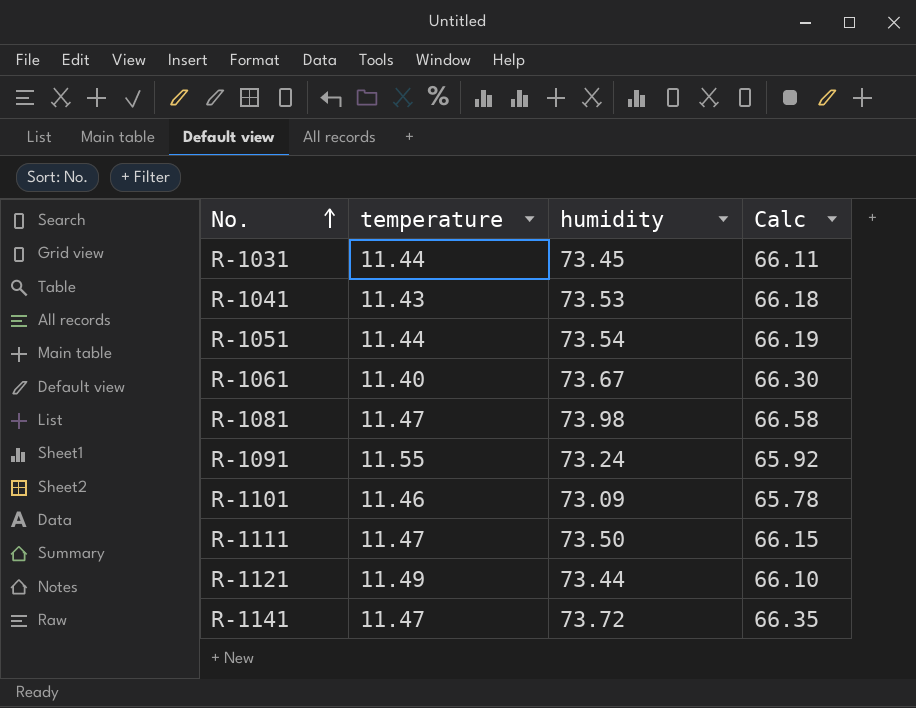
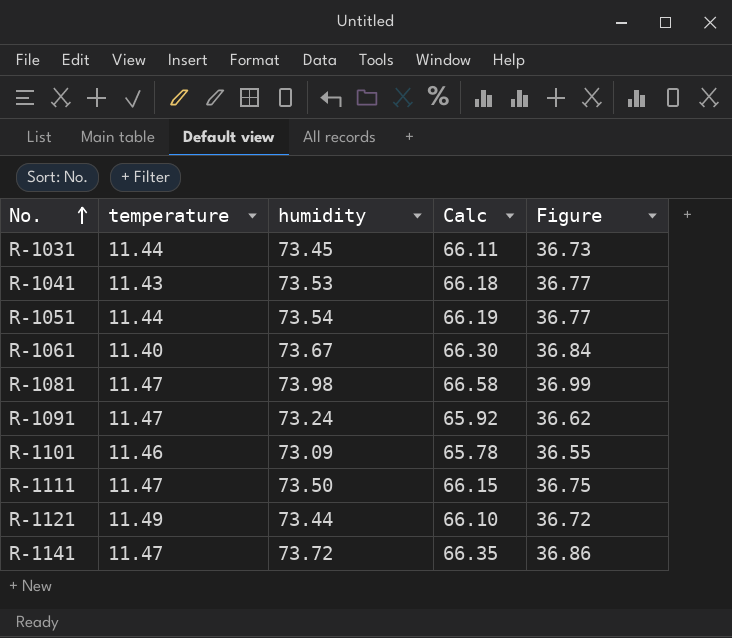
column Figure | formula: none -> [humidity] * 0.5
R-1091 | temperature: 11.55 -> 11.47

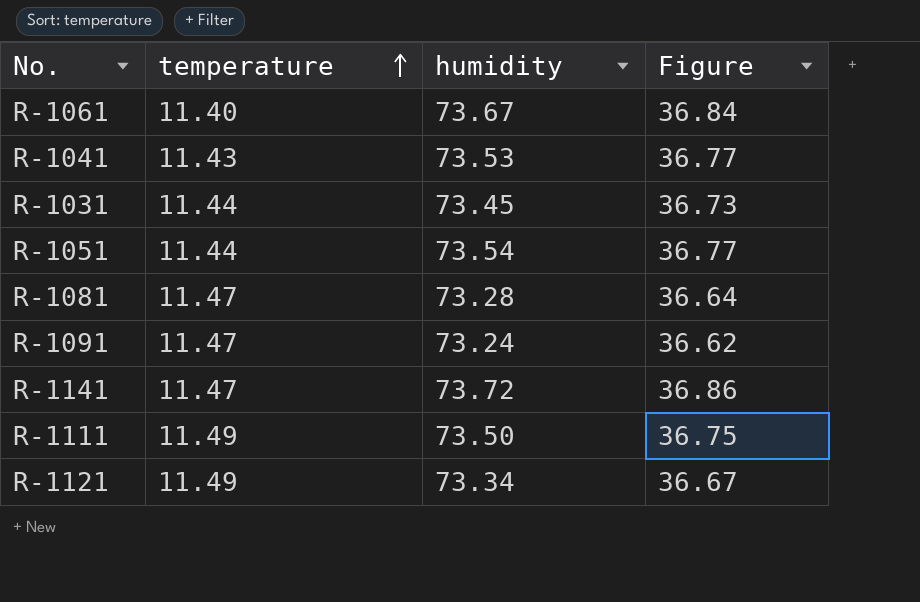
row order: No. ascending -> temperature ascending
column Calc | formula: [humidity] * 0.9 -> none
row R-1101: 11.46 | 73.09 | 65.78 | 36.55 -> none
R-1081 | humidity: 73.98 -> 73.28
R-1081 | Figure: 36.99 -> 36.64
R-1111 | temperature: 11.47 -> 11.49
R-1121 | humidity: 73.44 -> 73.34
R-1121 | Figure: 36.72 -> 36.67

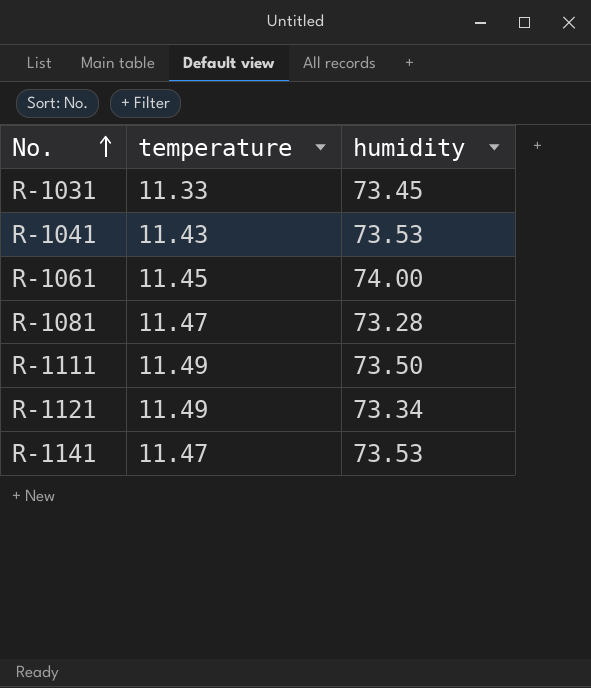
row order: temperature ascending -> No. ascending
column Figure | formula: [humidity] * 0.5 -> none
row R-1051: 11.44 | 73.54 | 36.77 -> none
row R-1091: 11.47 | 73.24 | 36.62 -> none
R-1031 | temperature: 11.44 -> 11.33
R-1061 | temperature: 11.40 -> 11.45
R-1061 | humidity: 73.67 -> 74.00
R-1141 | humidity: 73.72 -> 73.53

